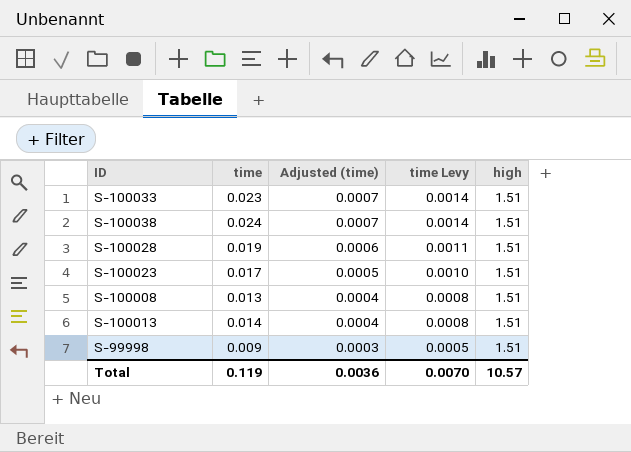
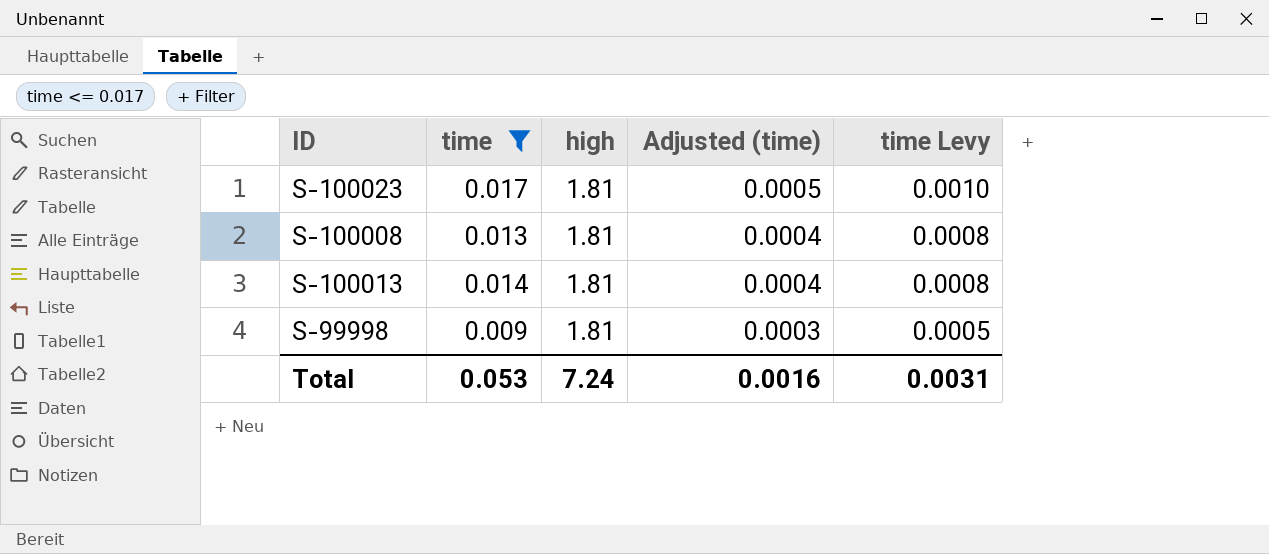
filter: none -> time <= 0.017
column high | position: 5 -> 3
S-100023 | high: 1.51 -> 1.81
S-100008 | high: 1.51 -> 1.81
S-100013 | high: 1.51 -> 1.81
S-99998 | high: 1.51 -> 1.81
Total | time: 0.119 -> 0.053
Total | high: 10.57 -> 7.24
Total | Adjusted (time): 0.0036 -> 0.0016
Total | time Levy: 0.0070 -> 0.0031

